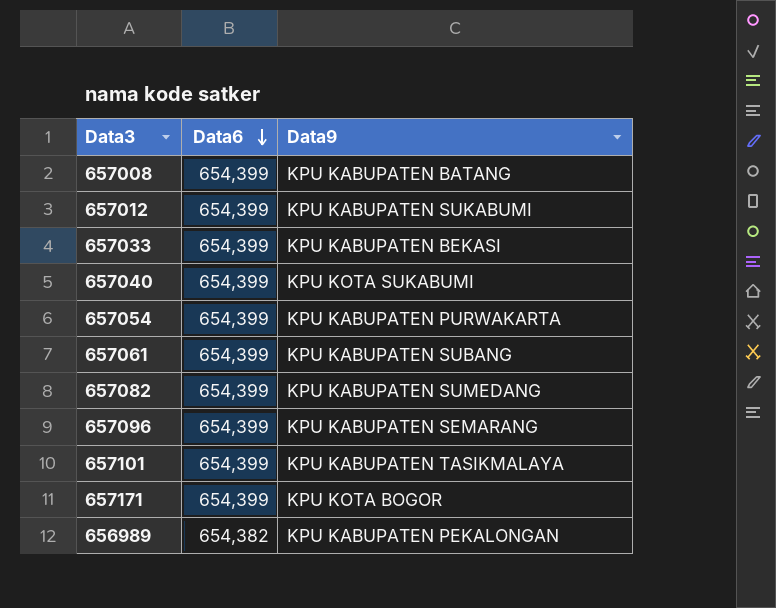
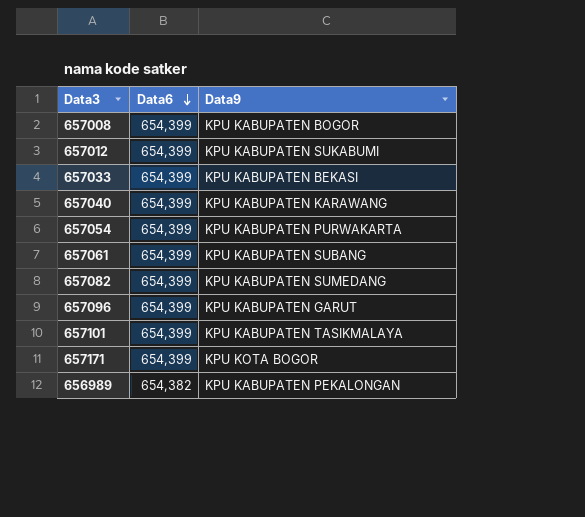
657008 | Data9: KPU KABUPATEN BATANG -> KPU KABUPATEN BOGOR
657040 | Data9: KPU KOTA SUKABUMI -> KPU KABUPATEN KARAWANG
657096 | Data9: KPU KABUPATEN SEMARANG -> KPU KABUPATEN GARUT

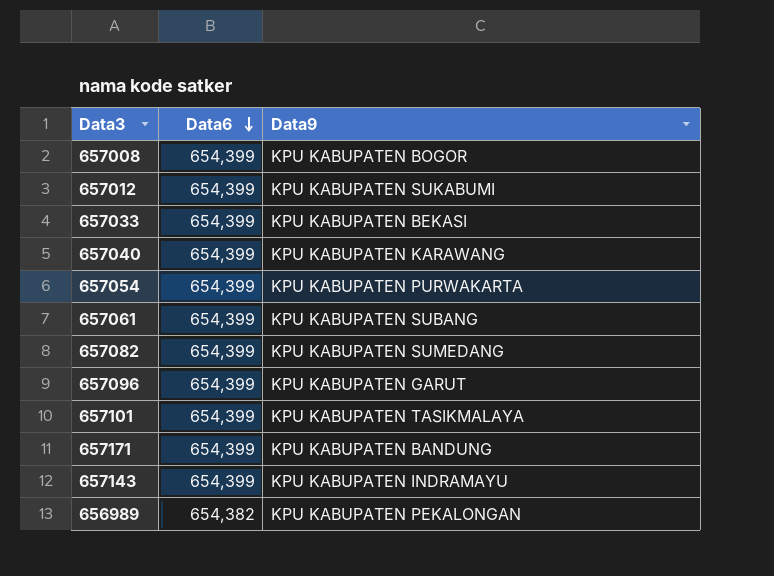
657171 | Data9: KPU KOTA BOGOR -> KPU KABUPATEN BANDUNG
row 657143: none -> 654,399 | KPU KABUPATEN INDRAMAYU

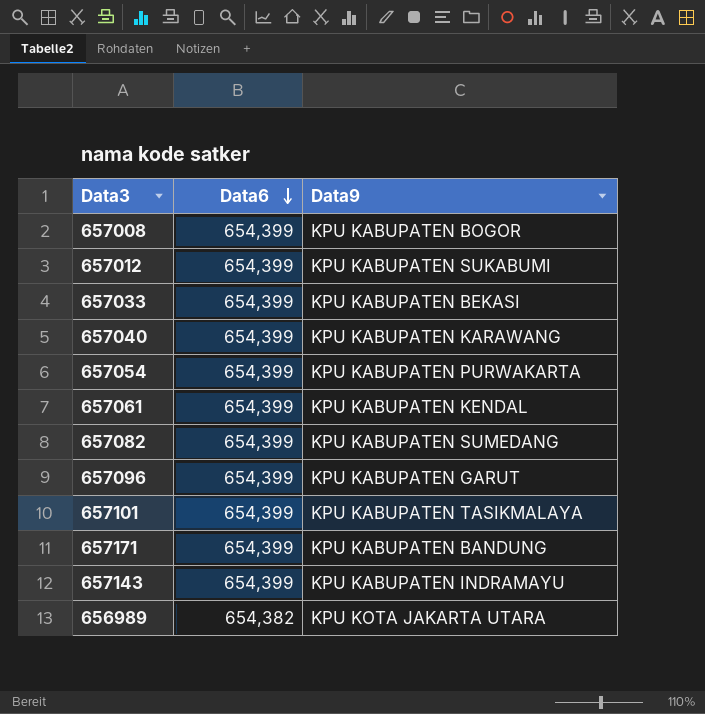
657061 | Data9: KPU KABUPATEN SUBANG -> KPU KABUPATEN KENDAL
656989 | Data9: KPU KABUPATEN PEKALONGAN -> KPU KOTA JAKARTA UTARA

